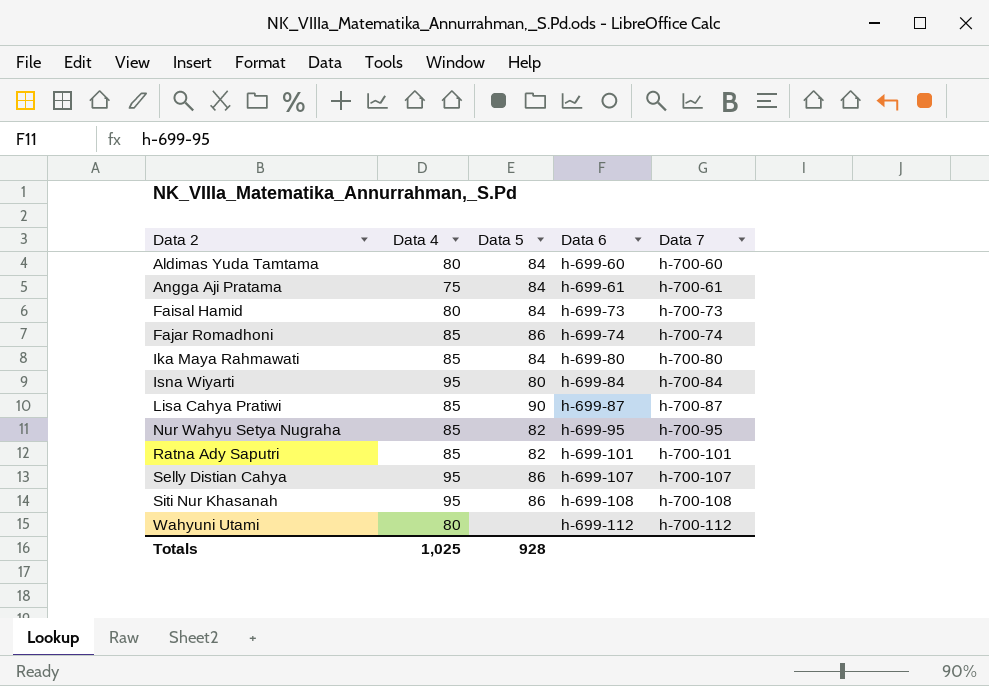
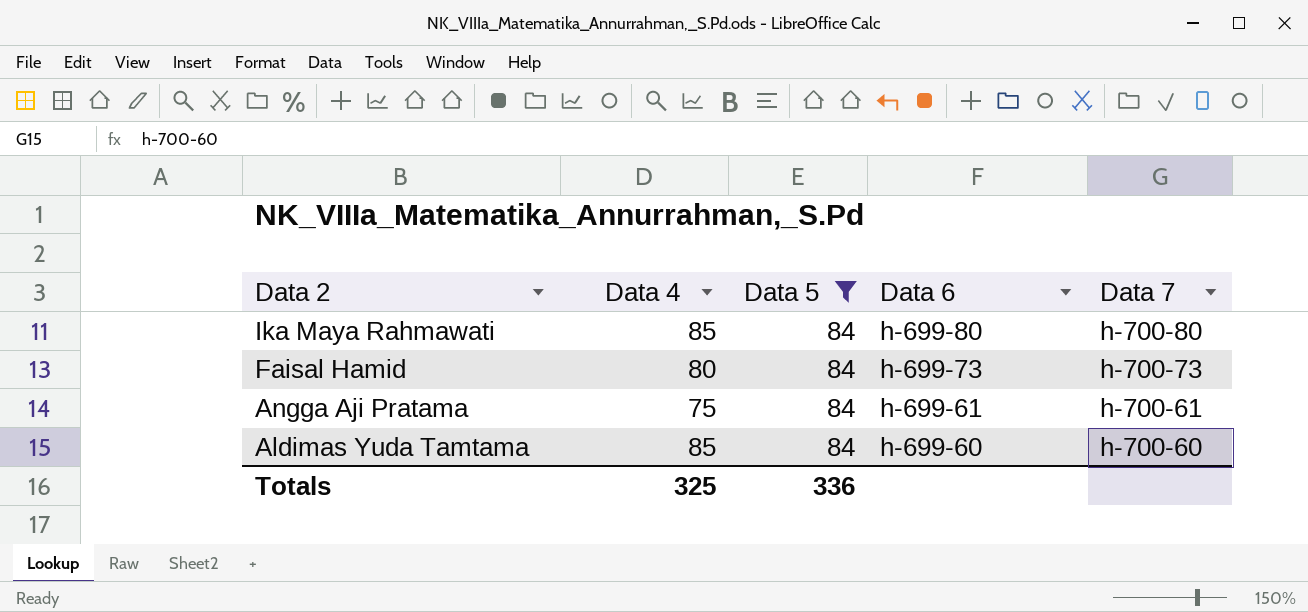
filter: none -> Data 5 = 84
row order: Data 2 ascending -> Data 2 descending
Aldimas Yuda Tamtama | Data 4: 80 -> 85
Totals | Data 4: 1,025 -> 325
Totals | Data 5: 928 -> 336

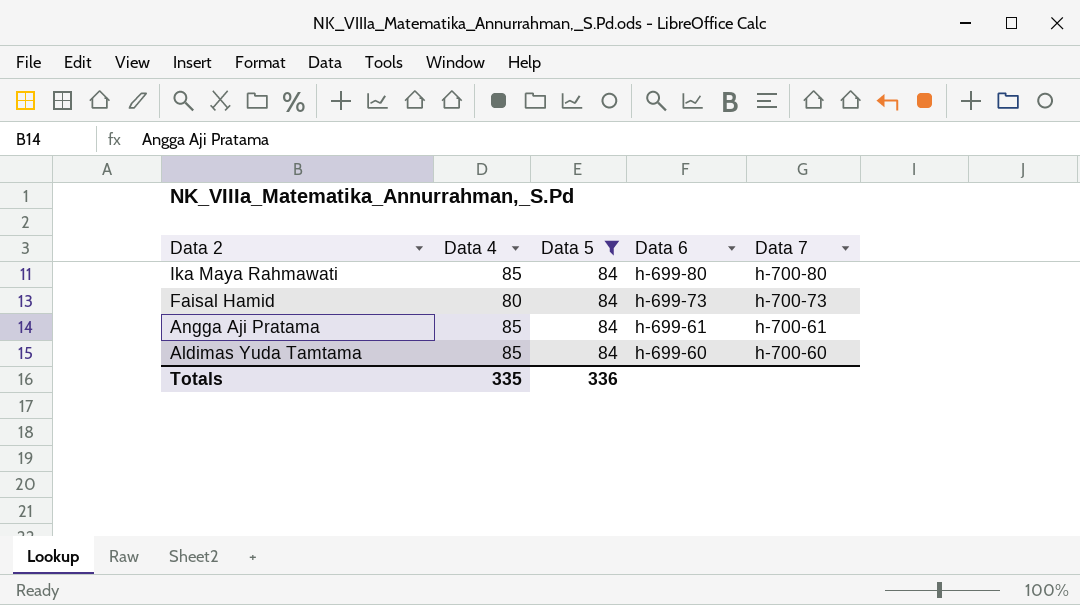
Angga Aji Pratama | Data 4: 75 -> 85
Totals | Data 4: 325 -> 335

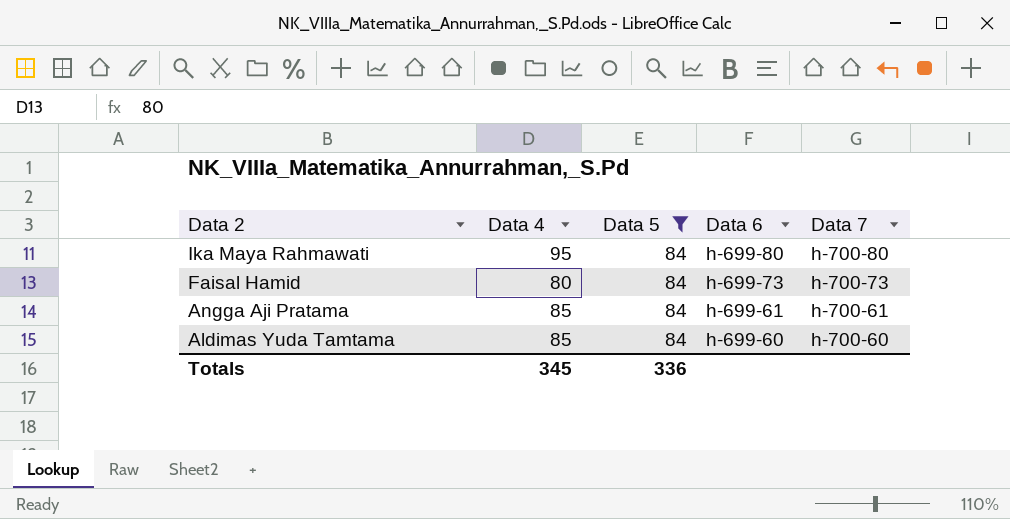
Ika Maya Rahmawati | Data 4: 85 -> 95
Totals | Data 4: 335 -> 345

